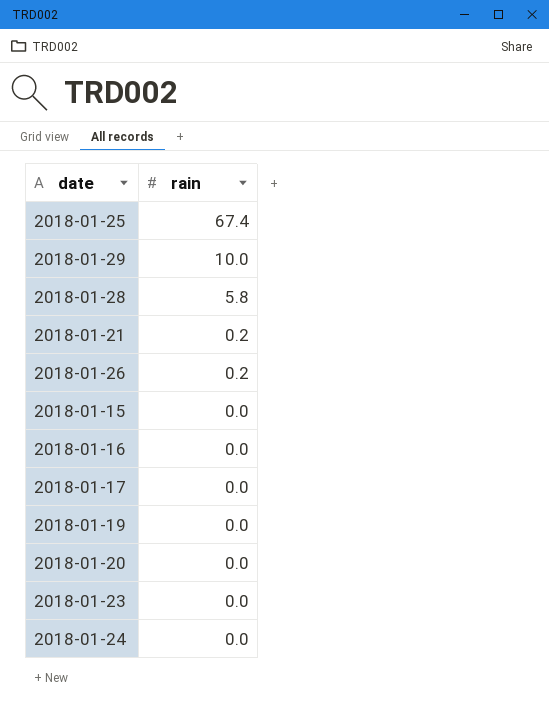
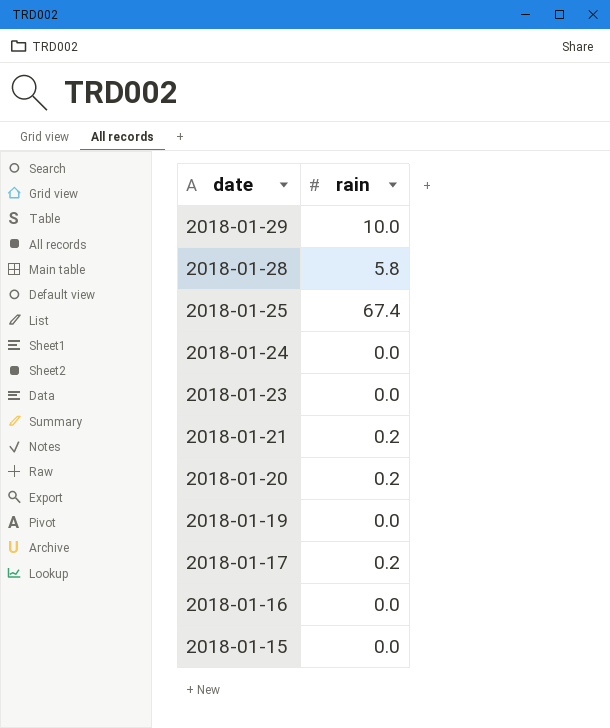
row order: rain descending -> date descending
row 2018-01-26: 0.2 -> none
2018-01-20 | rain: 0.0 -> 0.2
2018-01-17 | rain: 0.0 -> 0.2

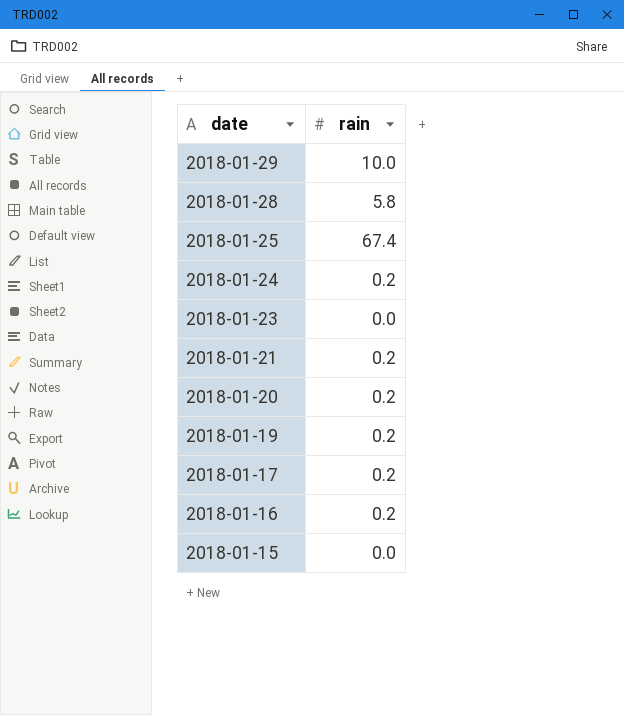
2018-01-24 | rain: 0.0 -> 0.2
2018-01-19 | rain: 0.0 -> 0.2
2018-01-16 | rain: 0.0 -> 0.2

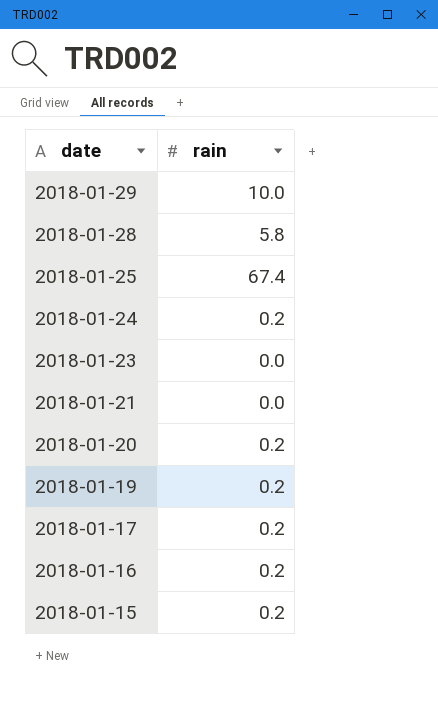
2018-01-21 | rain: 0.2 -> 0.0
2018-01-15 | rain: 0.0 -> 0.2

